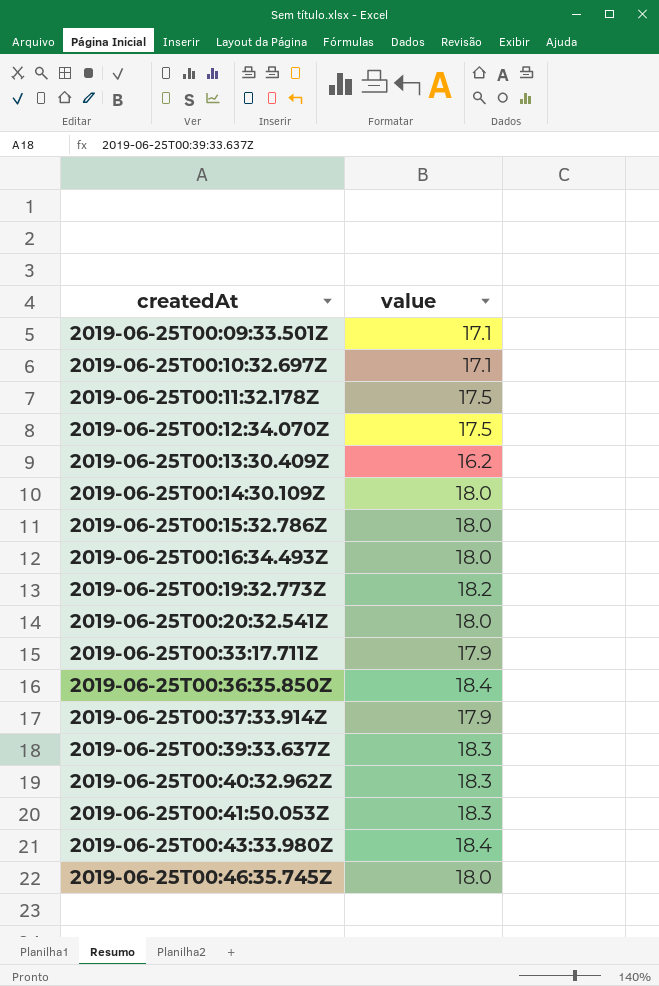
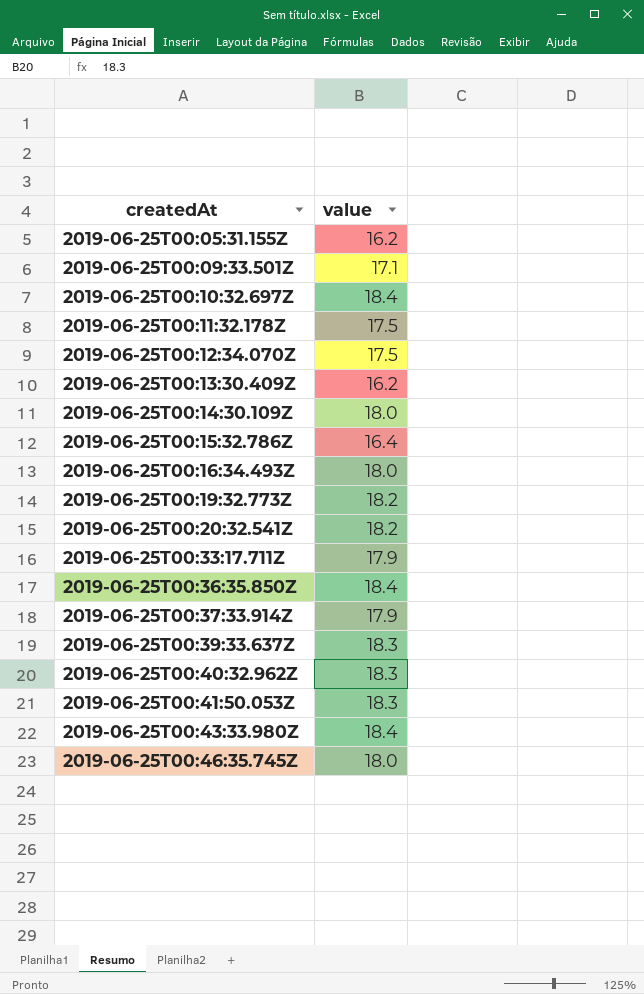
row 2019-06-25T00:05:31.155Z: none -> 16.2
2019-06-25T00:10:32.697Z | value: 17.1 -> 18.4
2019-06-25T00:15:32.786Z | value: 18.0 -> 16.4
2019-06-25T00:20:32.541Z | value: 18.0 -> 18.2

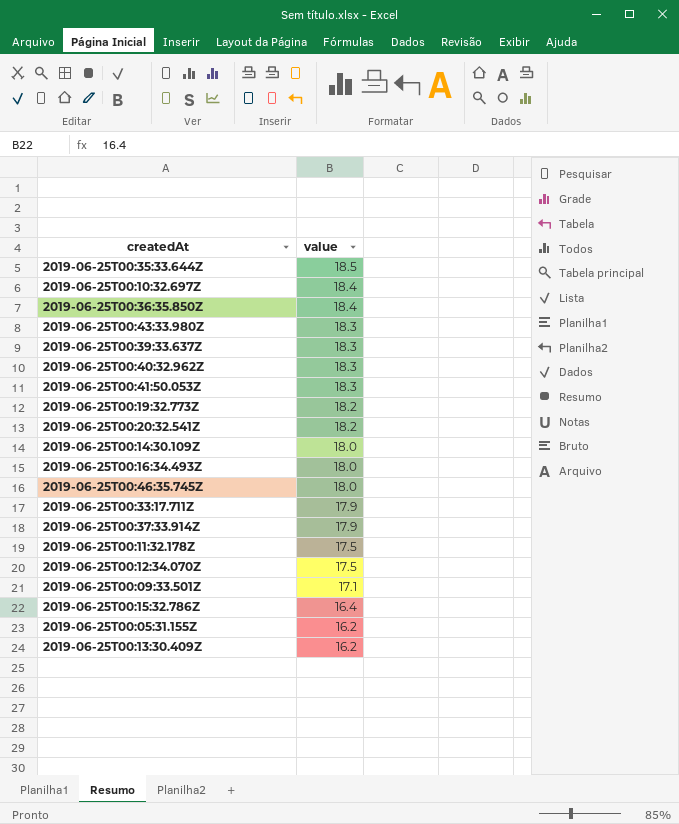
row order: createdAt ascending -> value descending
row 2019-06-25T00:35:33.644Z: none -> 18.5
2019-06-25T00:43:33.980Z | value: 18.4 -> 18.3

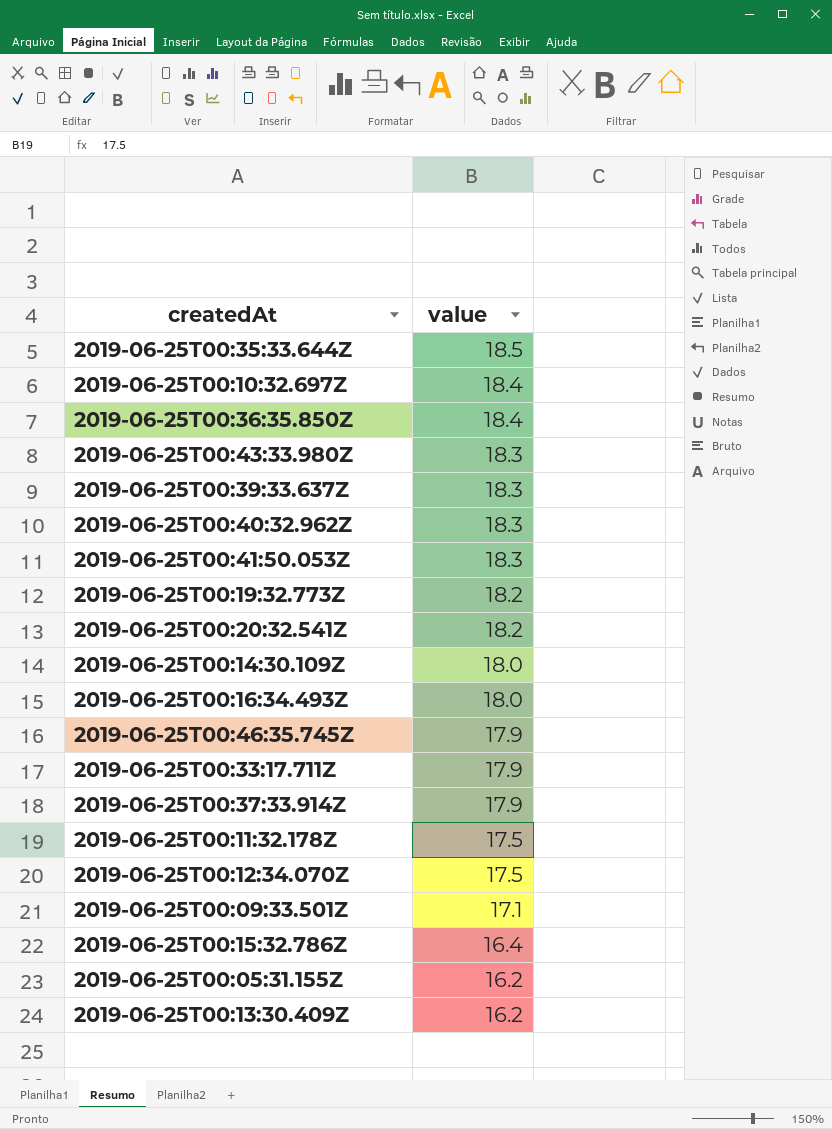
2019-06-25T00:46:35.745Z | value: 18.0 -> 17.9

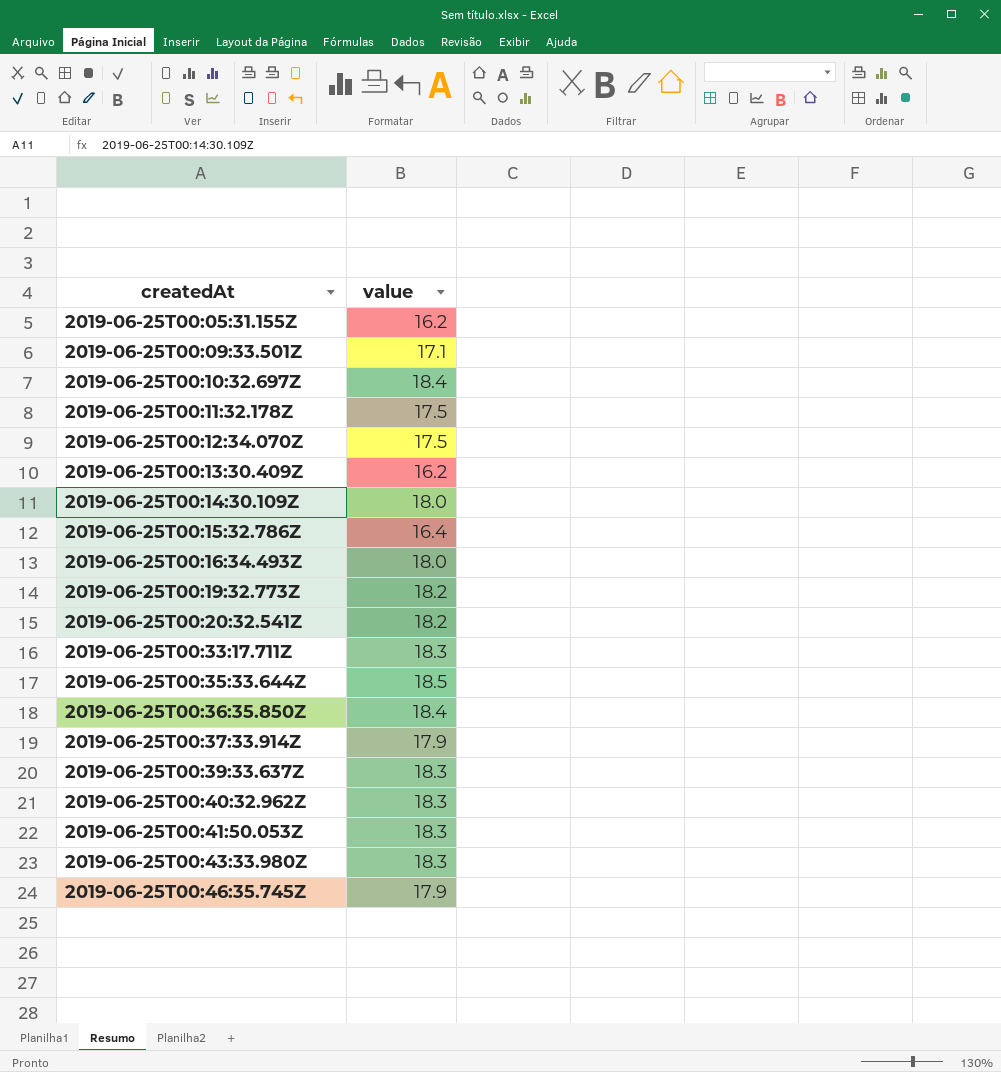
row order: value descending -> createdAt ascending
2019-06-25T00:33:17.711Z | value: 17.9 -> 18.3

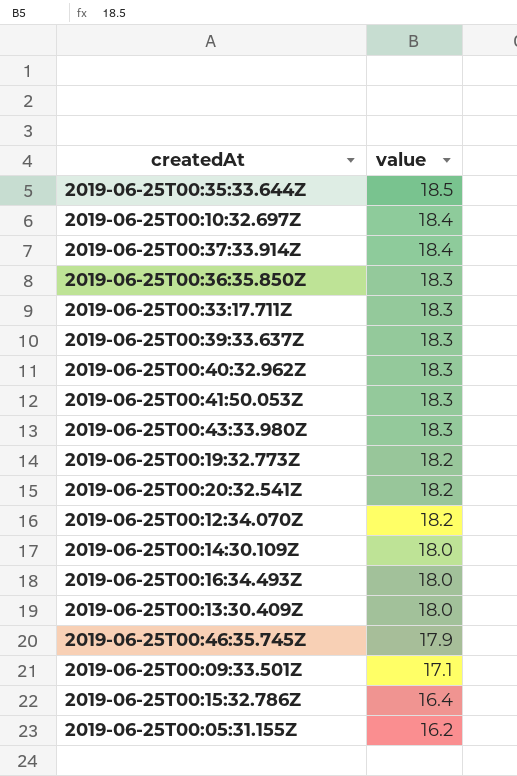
row order: createdAt ascending -> value descending
row 2019-06-25T00:11:32.178Z: 17.5 -> none
2019-06-25T00:37:33.914Z | value: 17.9 -> 18.4
2019-06-25T00:36:35.850Z | value: 18.4 -> 18.3
2019-06-25T00:12:34.070Z | value: 17.5 -> 18.2
2019-06-25T00:13:30.409Z | value: 16.2 -> 18.0

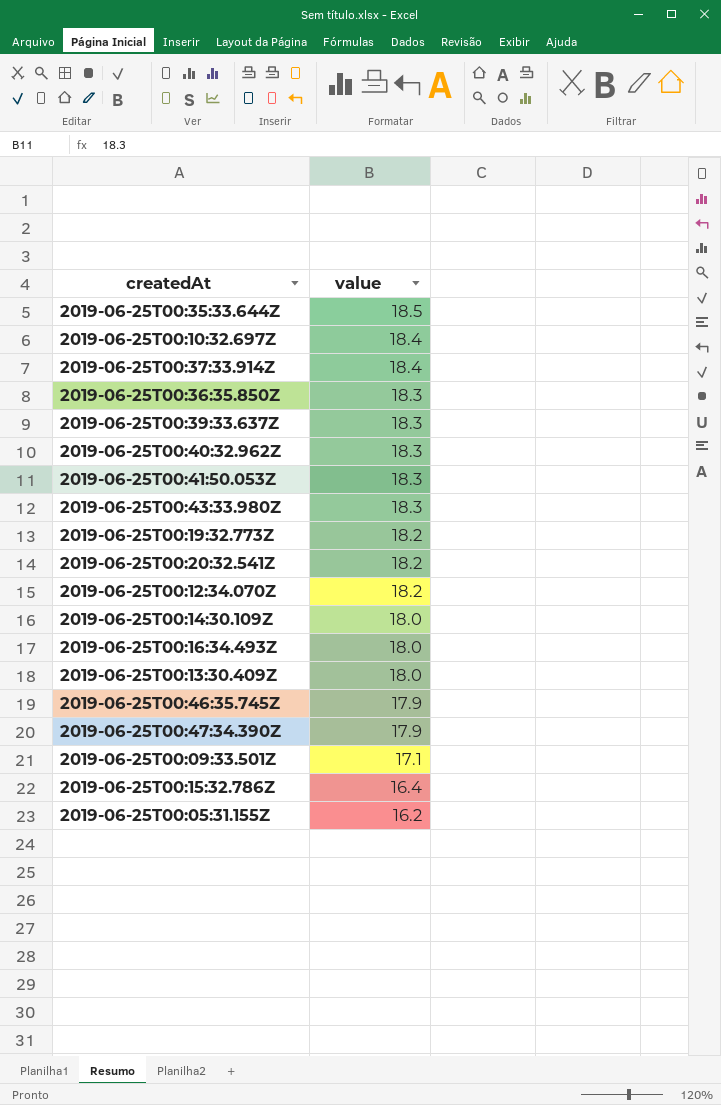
row 2019-06-25T00:33:17.711Z: 18.3 -> none
row 2019-06-25T00:47:34.390Z: none -> 17.9

